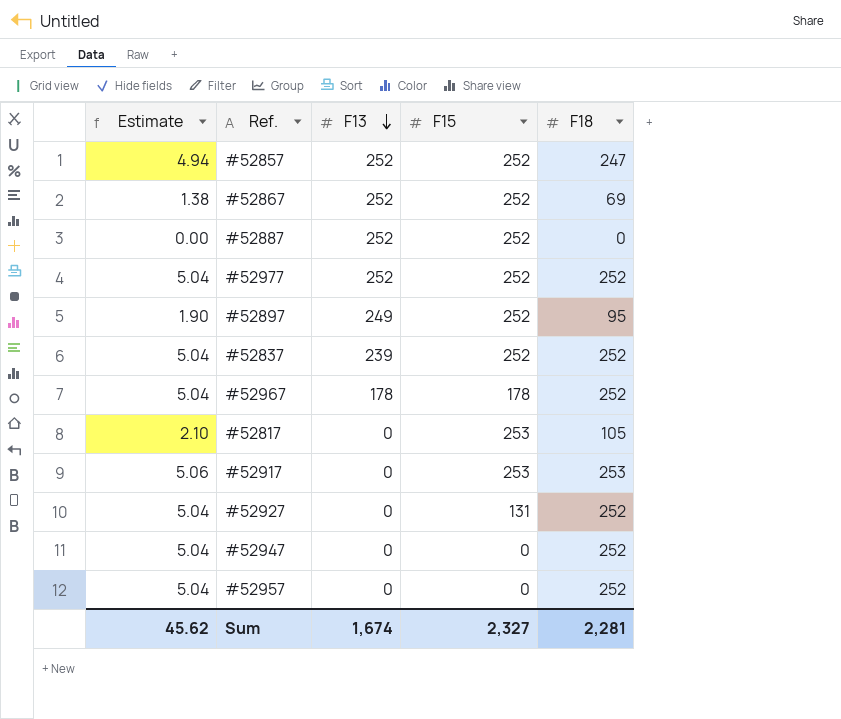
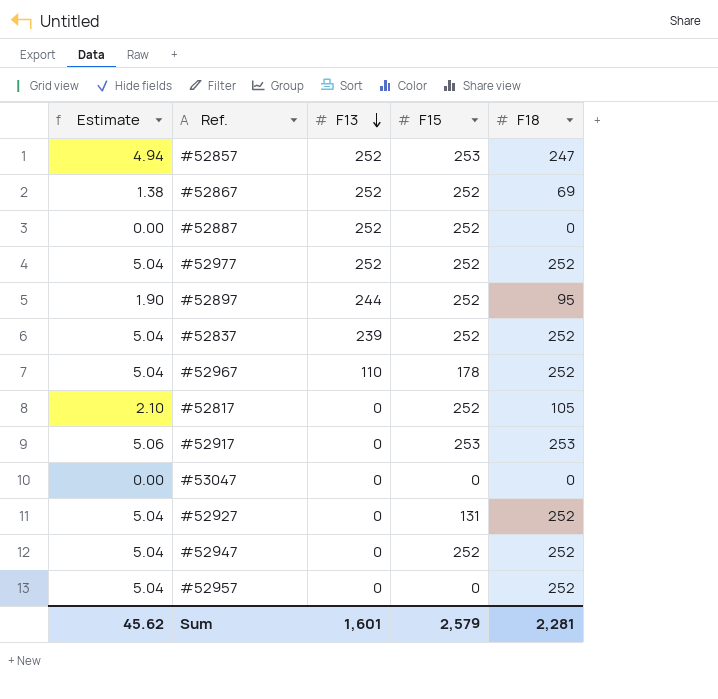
#52857 | F15: 252 -> 253
#52897 | F13: 249 -> 244
#52967 | F13: 178 -> 110
#52817 | F15: 253 -> 252
row #53047: none -> 0.00 | 0 | 0 | 0
#52947 | F15: 0 -> 252
Sum | F13: 1,674 -> 1,601
Sum | F15: 2,327 -> 2,579

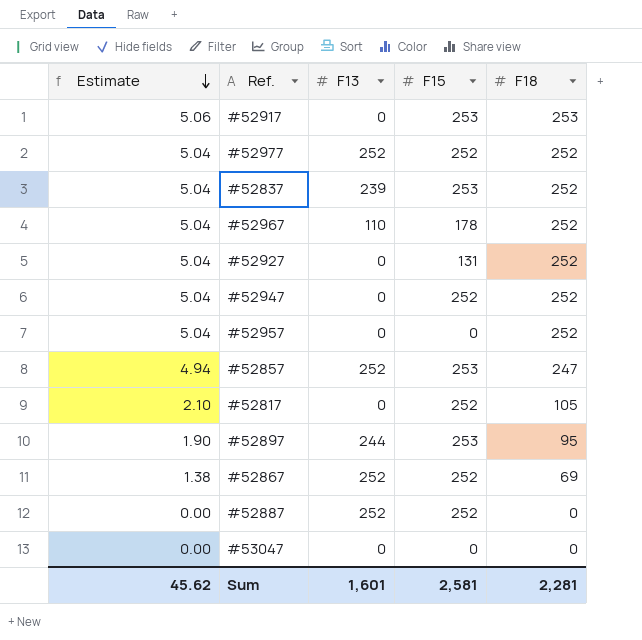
row order: F13 descending -> Estimate descending
#52837 | F15: 252 -> 253
#52897 | F15: 252 -> 253
Sum | F15: 2,579 -> 2,581

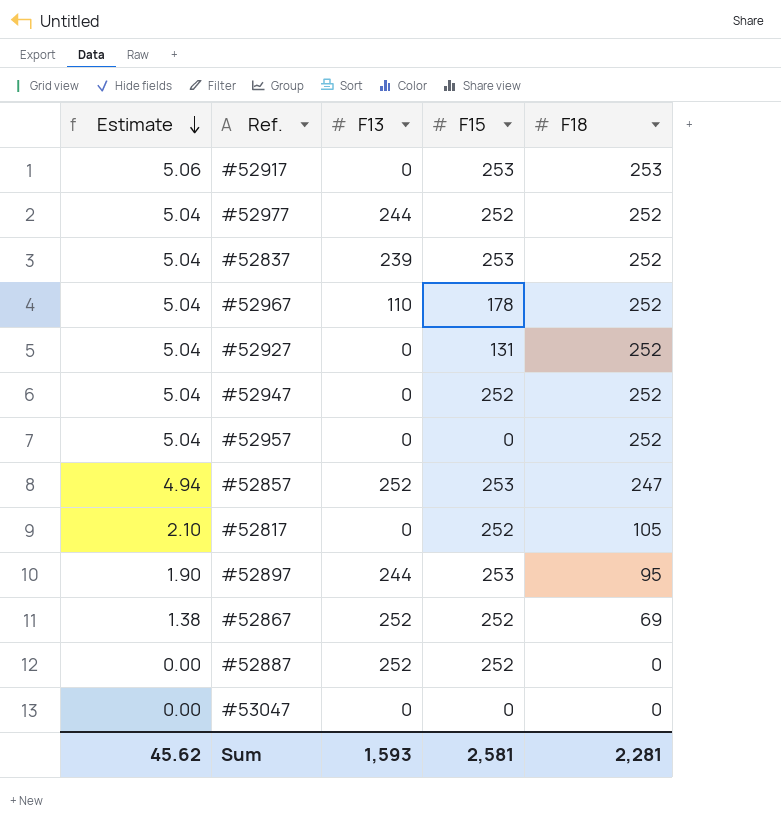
#52977 | F13: 252 -> 244
Sum | F13: 1,601 -> 1,593

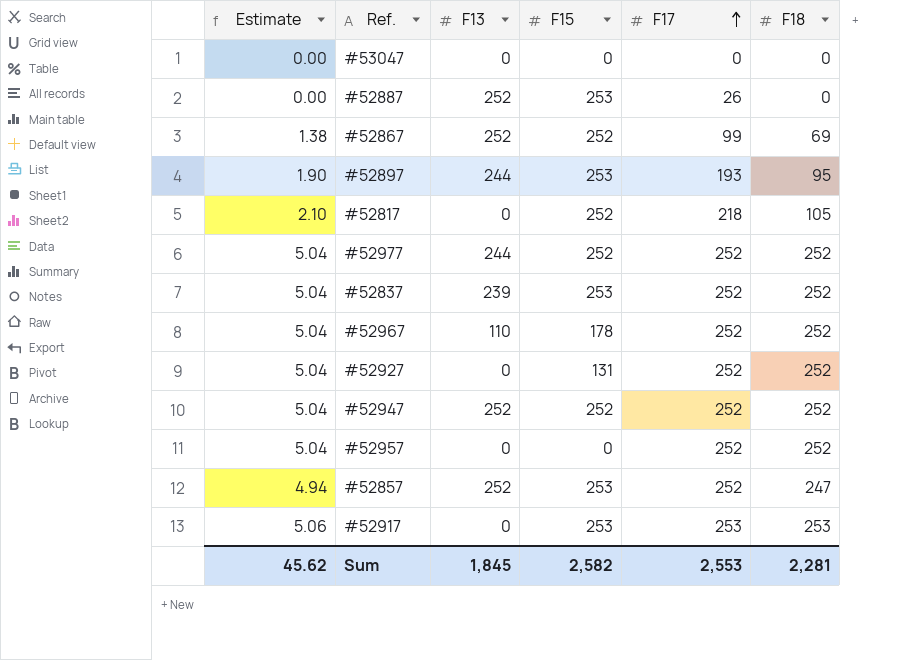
row order: Estimate descending -> F17 ascending
column F17 | position: none -> 5
#52887 | F15: 252 -> 253
#52947 | F13: 0 -> 252
Sum | F13: 1,593 -> 1,845
Sum | F15: 2,581 -> 2,582

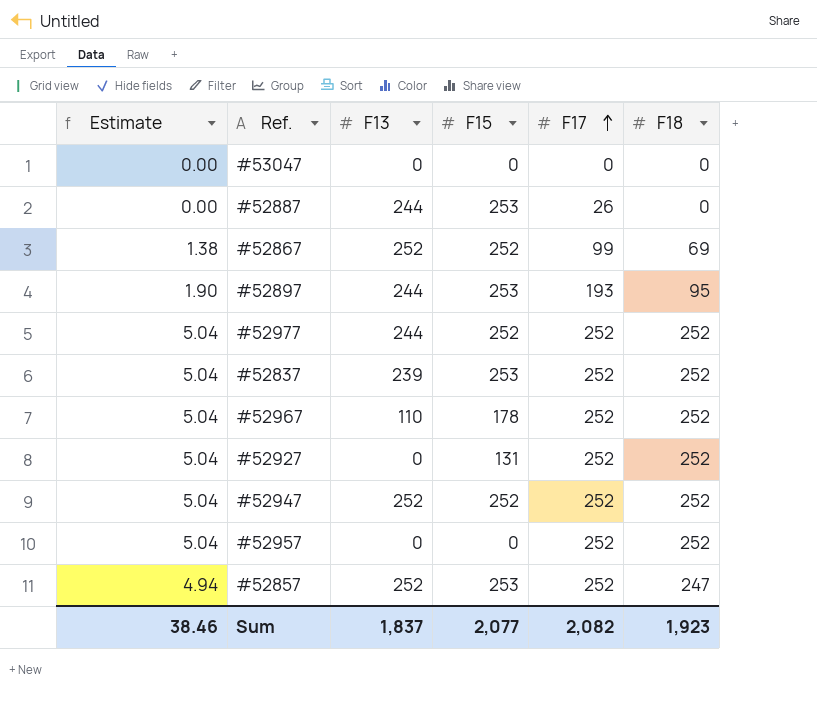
row #52817: 2.10 | 0 | 252 | 218 | 105 -> none
row #52917: 5.06 | 0 | 253 | 253 | 253 -> none
#52887 | F13: 252 -> 244
Sum | Estimate: 45.62 -> 38.46
Sum | F13: 1,845 -> 1,837
Sum | F15: 2,582 -> 2,077
Sum | F17: 2,553 -> 2,082
Sum | F18: 2,281 -> 1,923

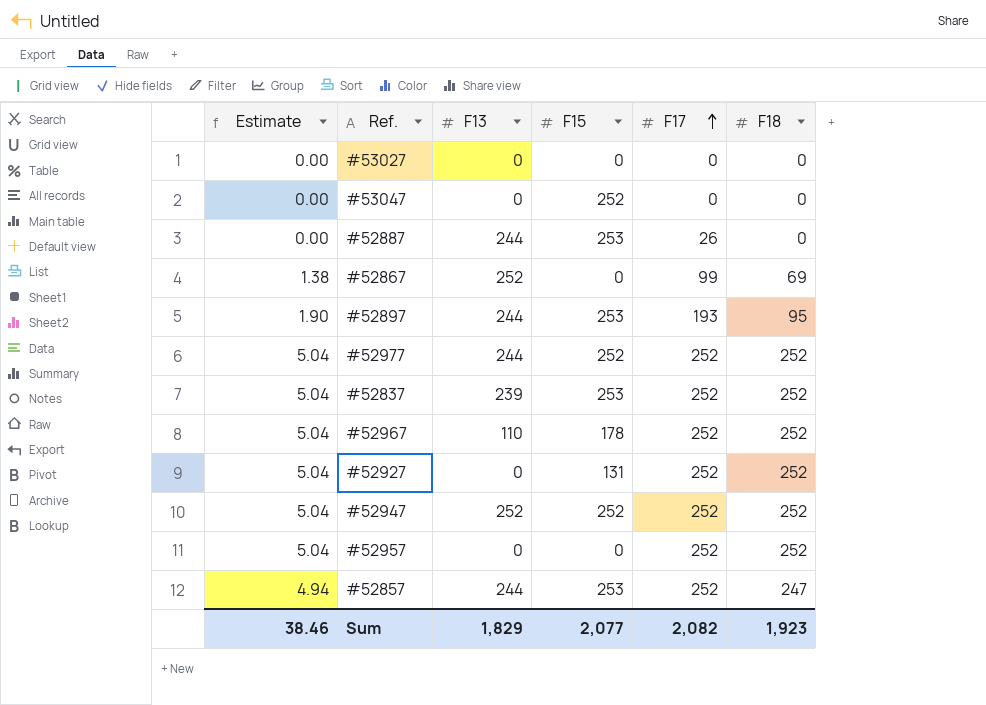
row #53027: none -> 0.00 | 0 | 0 | 0 | 0
#53047 | F15: 0 -> 252
#52867 | F15: 252 -> 0
#52857 | F13: 252 -> 244
Sum | F13: 1,837 -> 1,829

